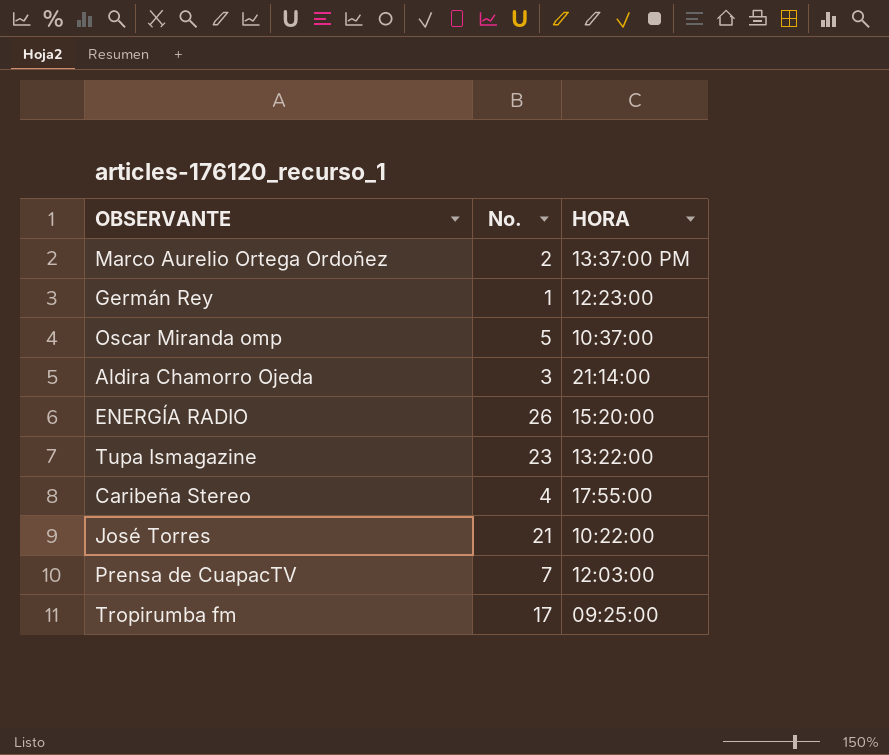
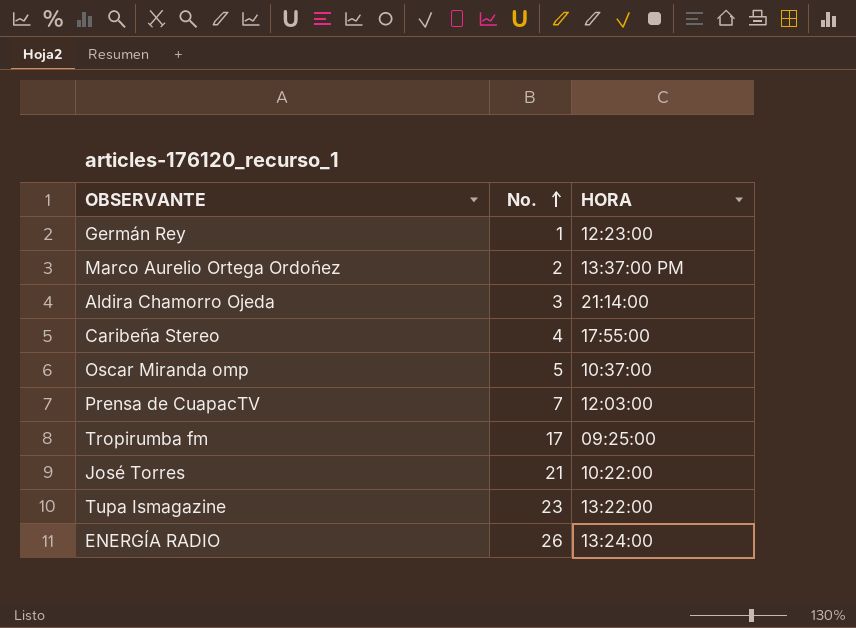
row order: none -> No. ascending
ENERGÍA RADIO | HORA: 15:20:00 -> 13:24:00

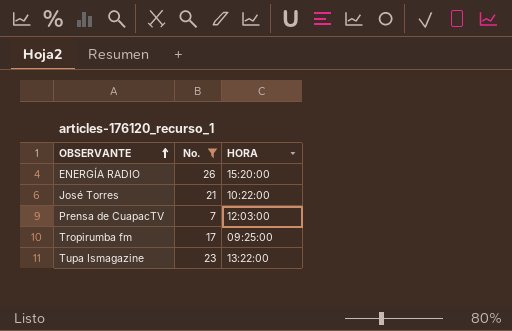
filter: none -> No. >= 7
row order: No. ascending -> OBSERVANTE ascending
ENERGÍA RADIO | HORA: 13:24:00 -> 15:20:00

